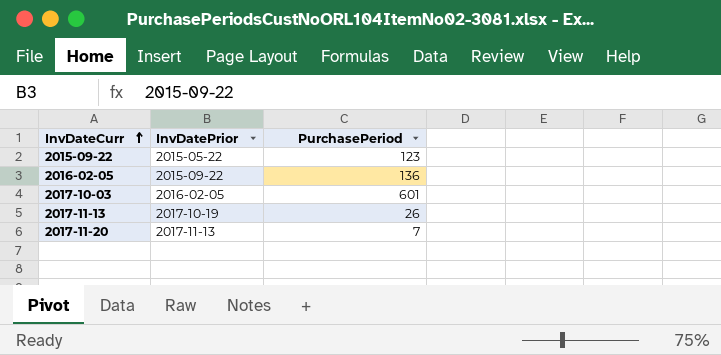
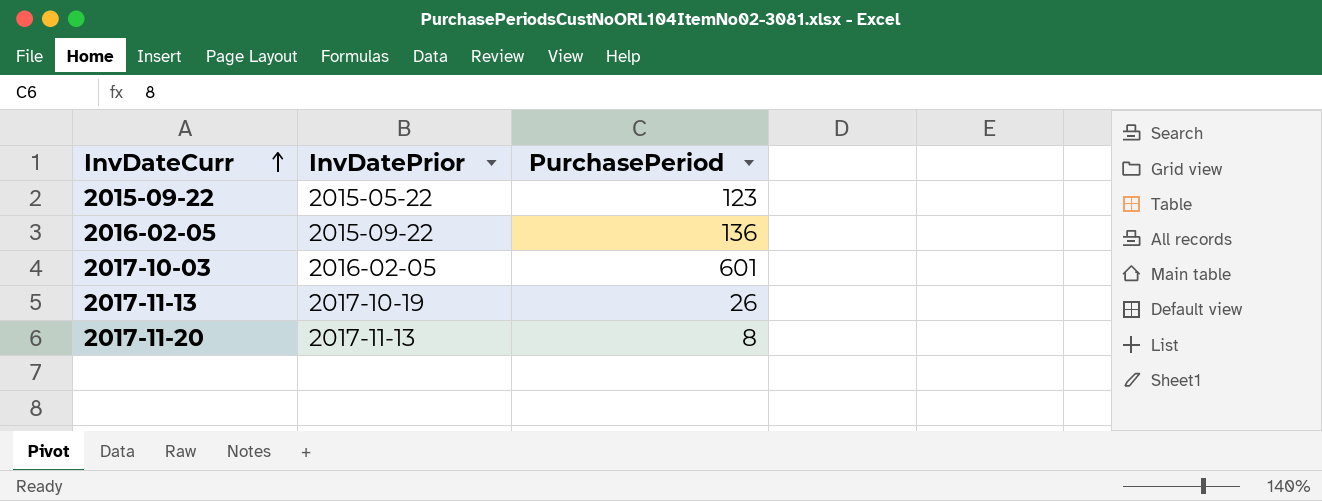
2017-11-20 | PurchasePeriod: 7 -> 8

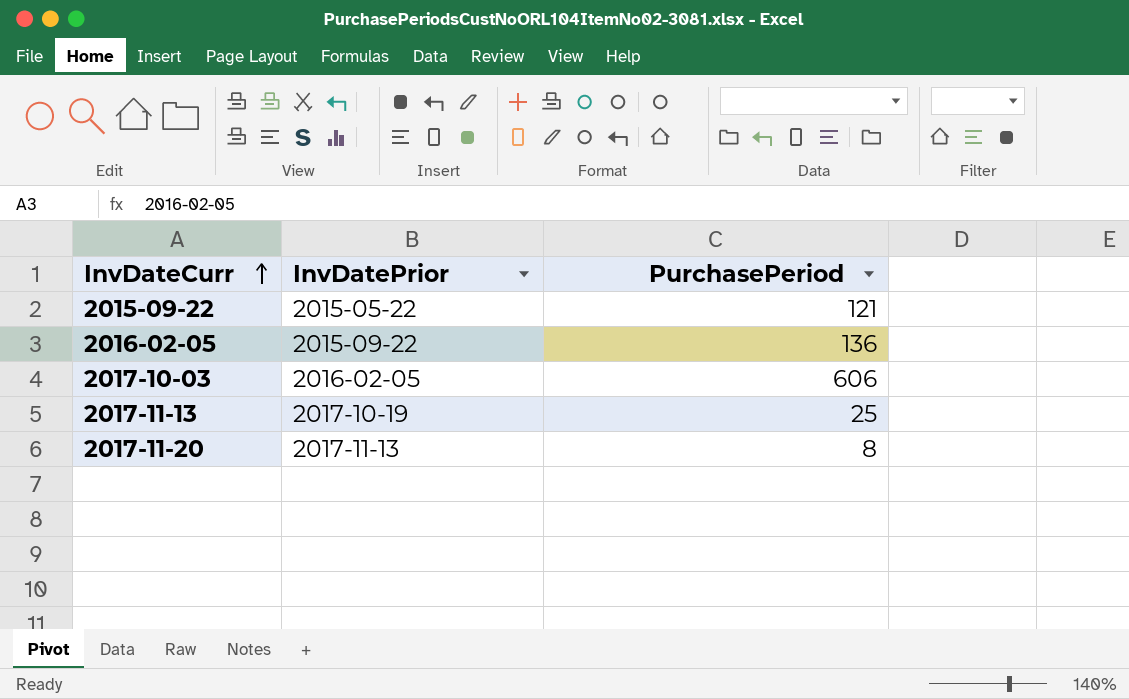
2015-09-22 | PurchasePeriod: 123 -> 121
2017-10-03 | PurchasePeriod: 601 -> 606
2017-11-13 | PurchasePeriod: 26 -> 25

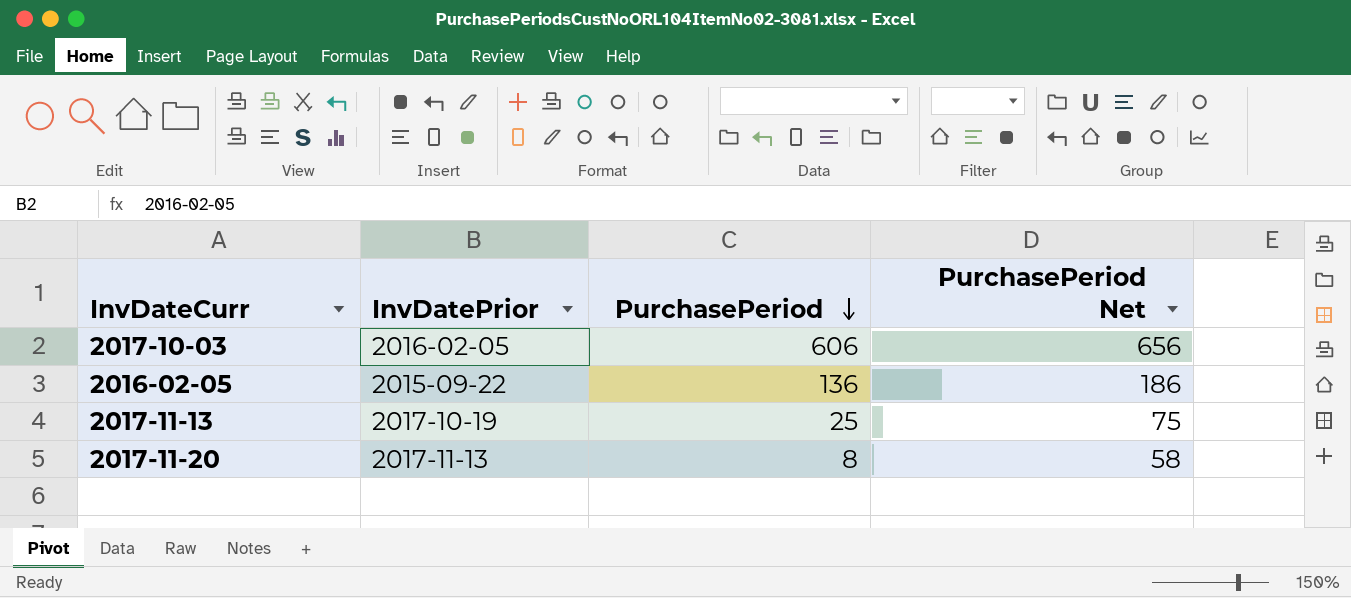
row order: InvDateCurr ascending -> PurchasePeriod descending
column PurchasePeriod Net | formula: none -> [PurchasePeriod] + 50
row 2015-09-22: 2015-05-22 | 121 -> none

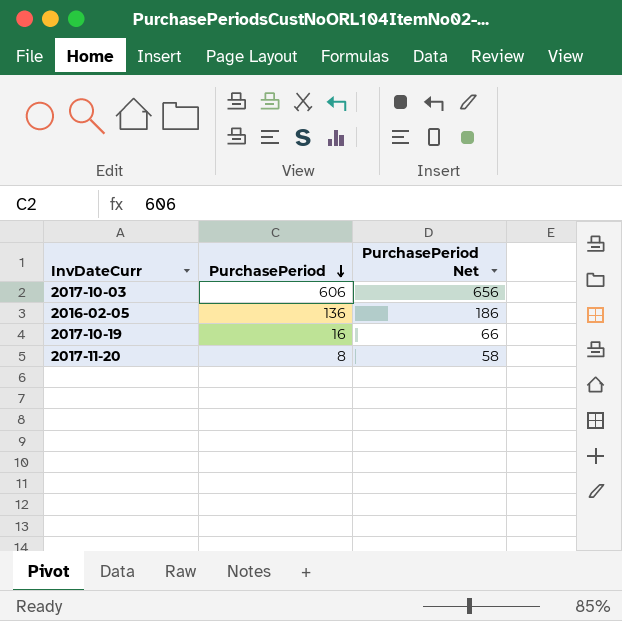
column InvDatePrior | position: 2 -> none
row 2017-11-13: 2017-10-19 | 25 | 75 -> none
row 2017-10-19: none -> 16 | 66

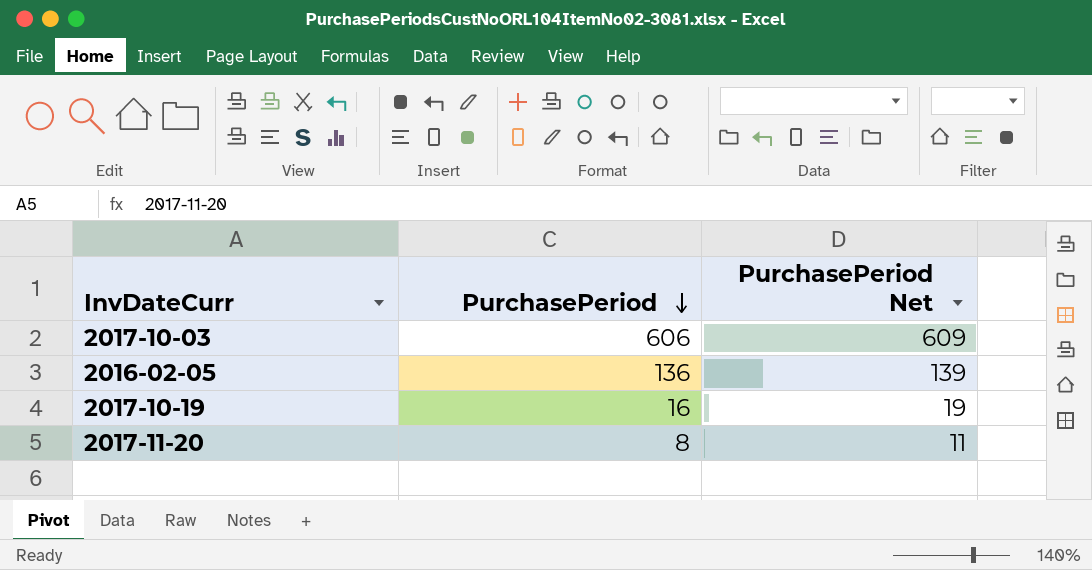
column PurchasePeriod Net | formula: [PurchasePeriod] + 50 -> [PurchasePeriod] + 3

